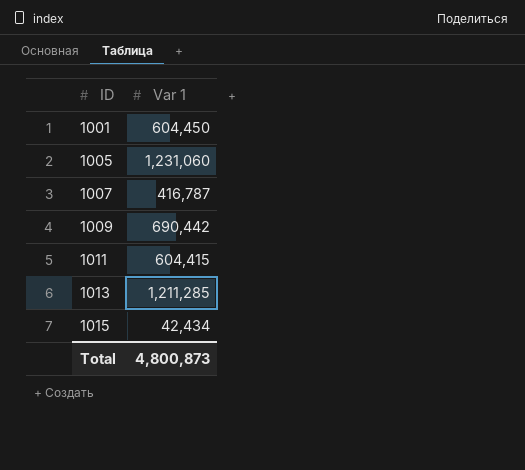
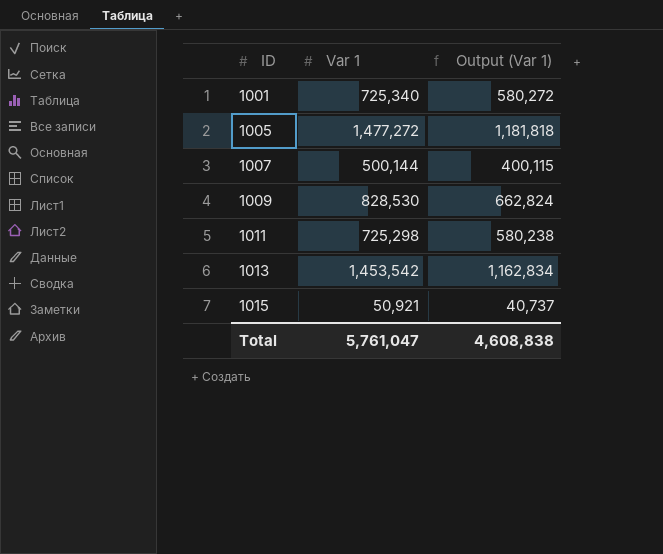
column Output (Var 1) | formula: none -> [Var 1] * 0.8
1001 | Var 1: 604,450 -> 725,340
1005 | Var 1: 1,231,060 -> 1,477,272
1007 | Var 1: 416,787 -> 500,144
1009 | Var 1: 690,442 -> 828,530
1011 | Var 1: 604,415 -> 725,298
1013 | Var 1: 1,211,285 -> 1,453,542
1015 | Var 1: 42,434 -> 50,921
Total | Var 1: 4,800,873 -> 5,761,047

